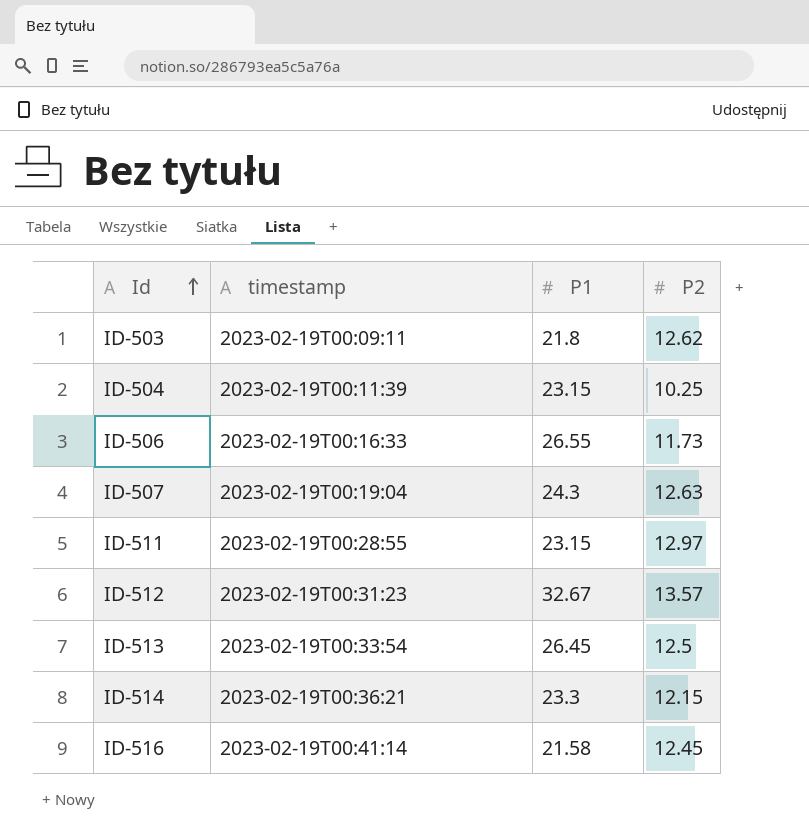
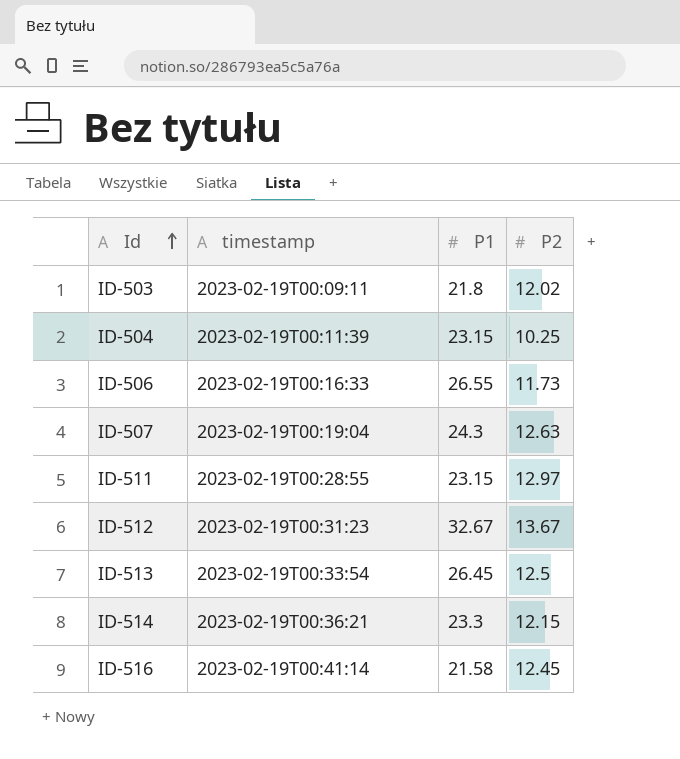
ID-503 | P2: 12.62 -> 12.02
ID-512 | P2: 13.57 -> 13.67

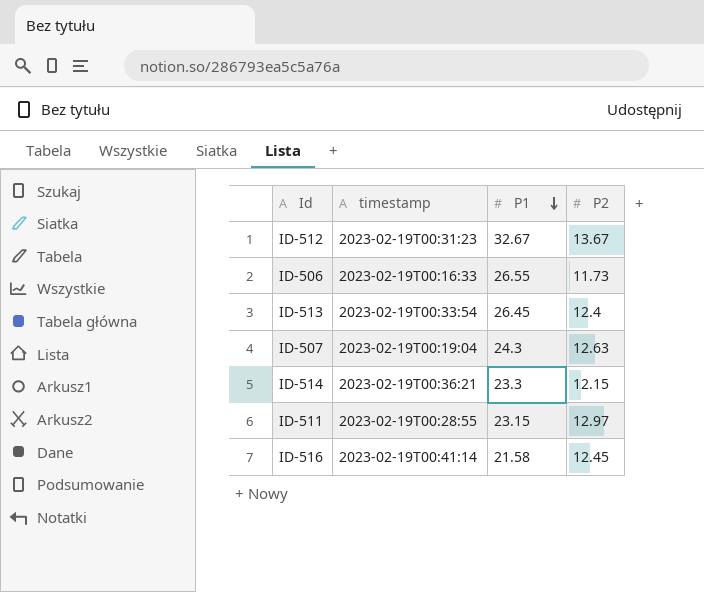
row order: Id ascending -> P1 descending
row ID-503: 2023-02-19T00:09:11 | 21.8 | 12.02 -> none
row ID-504: 2023-02-19T00:11:39 | 23.15 | 10.25 -> none
ID-513 | P2: 12.5 -> 12.4

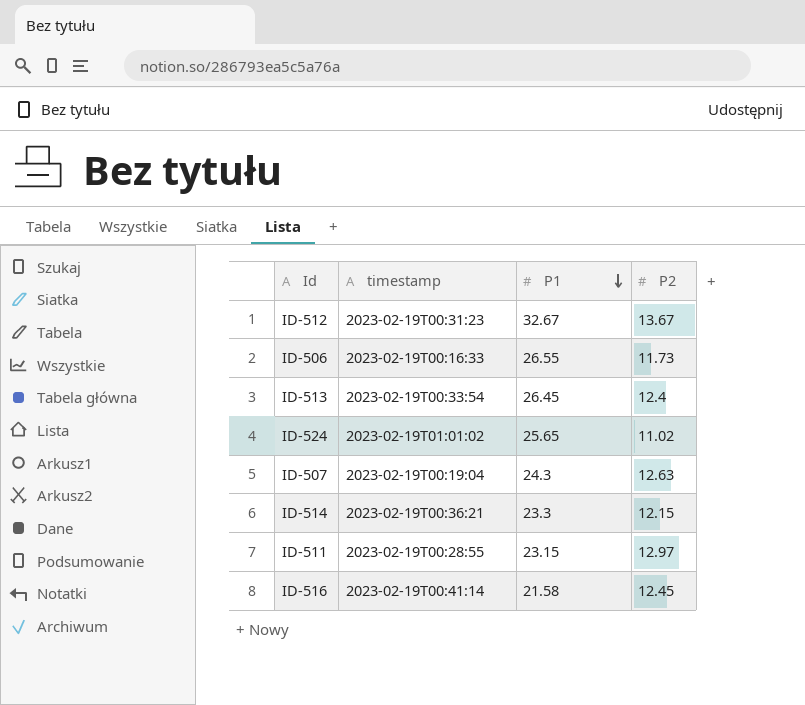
row ID-524: none -> 2023-02-19T01:01:02 | 25.65 | 11.02

